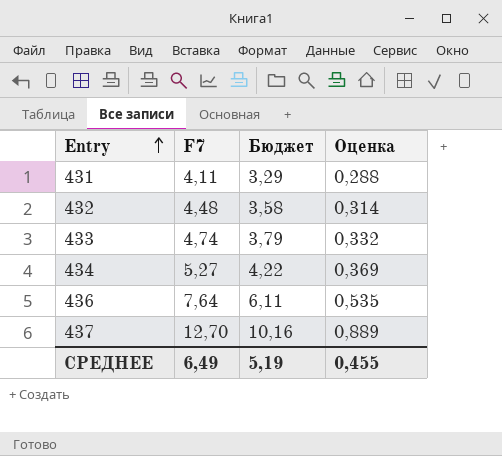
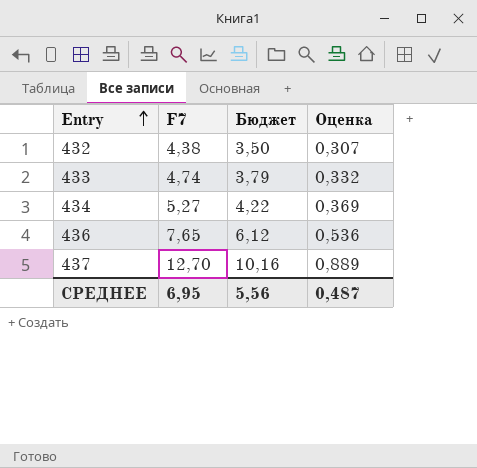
row 431: 4,11 | 3,29 | 0,288 -> none
432 | F7: 4,48 -> 4,38
432 | Бюджет: 3,58 -> 3,50
432 | Оценка: 0,314 -> 0,307
436 | F7: 7,64 -> 7,65
436 | Бюджет: 6,11 -> 6,12
436 | Оценка: 0,535 -> 0,536
СРЕДНЕЕ | F7: 6,49 -> 6,95
СРЕДНЕЕ | Бюджет: 5,19 -> 5,56
СРЕДНЕЕ | Оценка: 0,455 -> 0,487

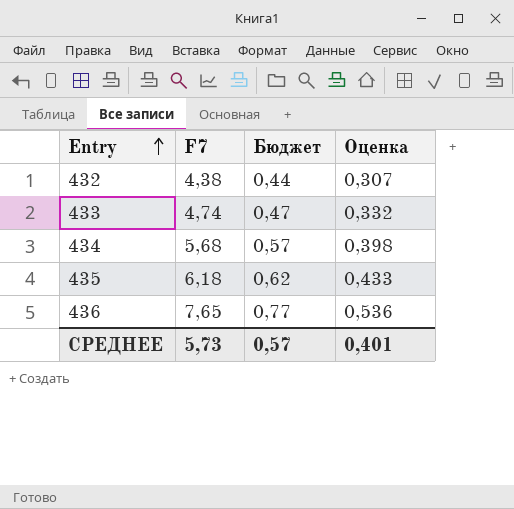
column Бюджет | formula: [F7] * 0,8 -> [F7] * 0,1
row 437: 12,70 | 10,16 | 0,889 -> none
434 | F7: 5,27 -> 5,68
434 | Оценка: 0,369 -> 0,398
row 435: none -> 6,18 | 0,62 | 0,433
СРЕДНЕЕ | F7: 6,95 -> 5,73
СРЕДНЕЕ | Бюджет: 5,56 -> 0,57
СРЕДНЕЕ | Оценка: 0,487 -> 0,401

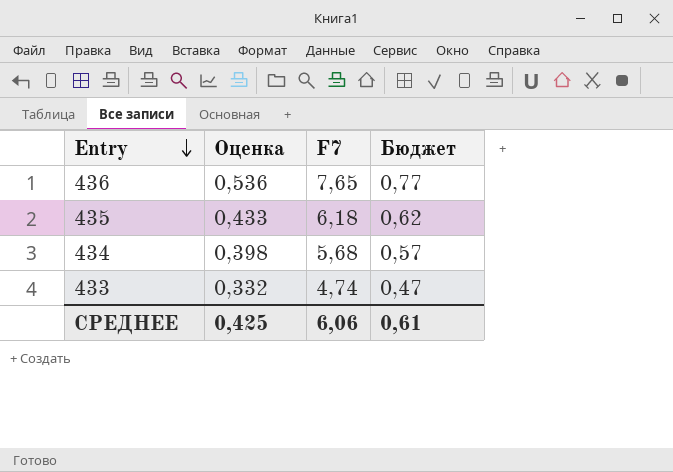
row order: Entry ascending -> Entry descending
column Оценка | position: 4 -> 2
row 432: 4,38 | 0,44 | 0,307 -> none
СРЕДНЕЕ | Оценка: 0,401 -> 0,425
СРЕДНЕЕ | F7: 5,73 -> 6,06
СРЕДНЕЕ | Бюджет: 0,57 -> 0,61

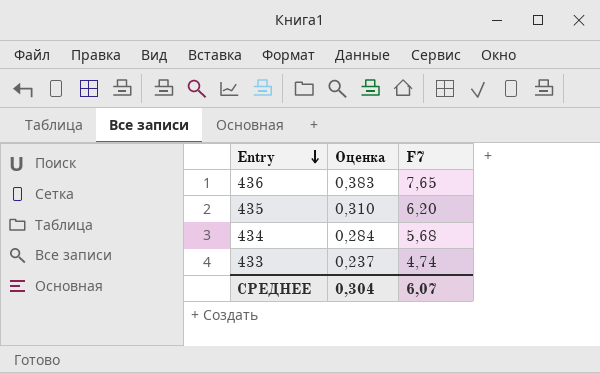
column Бюджет | formula: [F7] * 0,1 -> none
column Оценка | formula: [F7] * 0,07 -> [F7] * 0,05
435 | F7: 6,18 -> 6,20
СРЕДНЕЕ | Оценка: 0,425 -> 0,304
СРЕДНЕЕ | F7: 6,06 -> 6,07

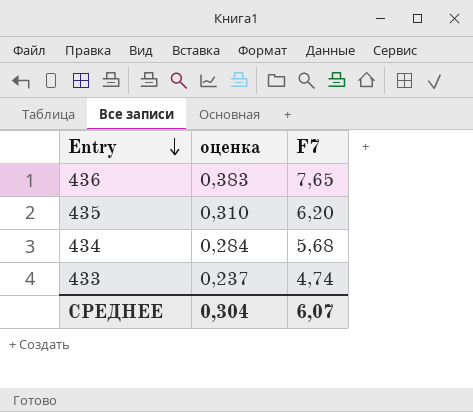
column name: Оценка -> оценка

